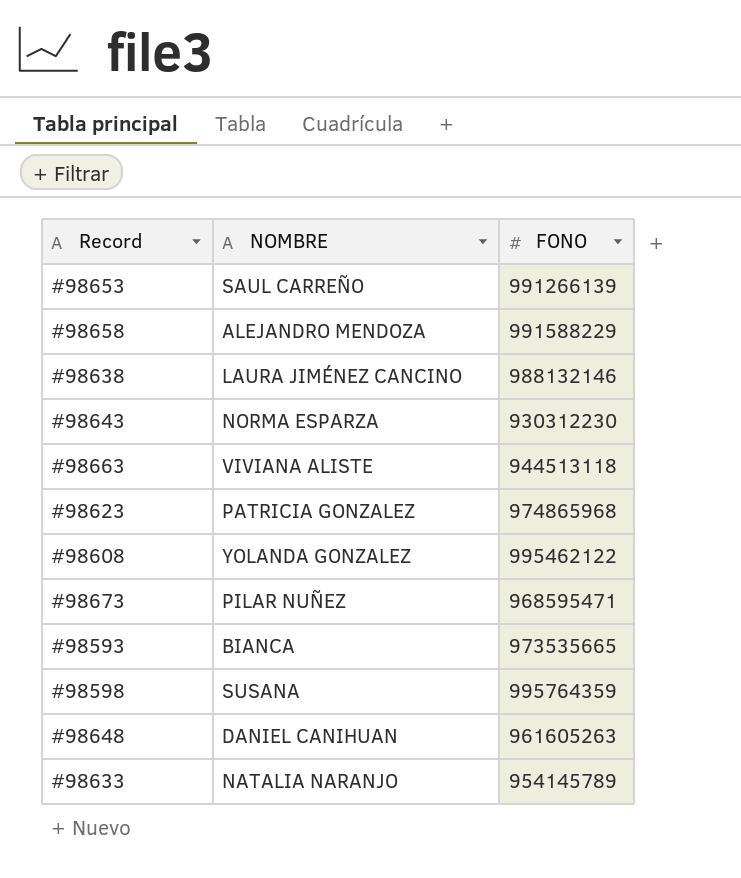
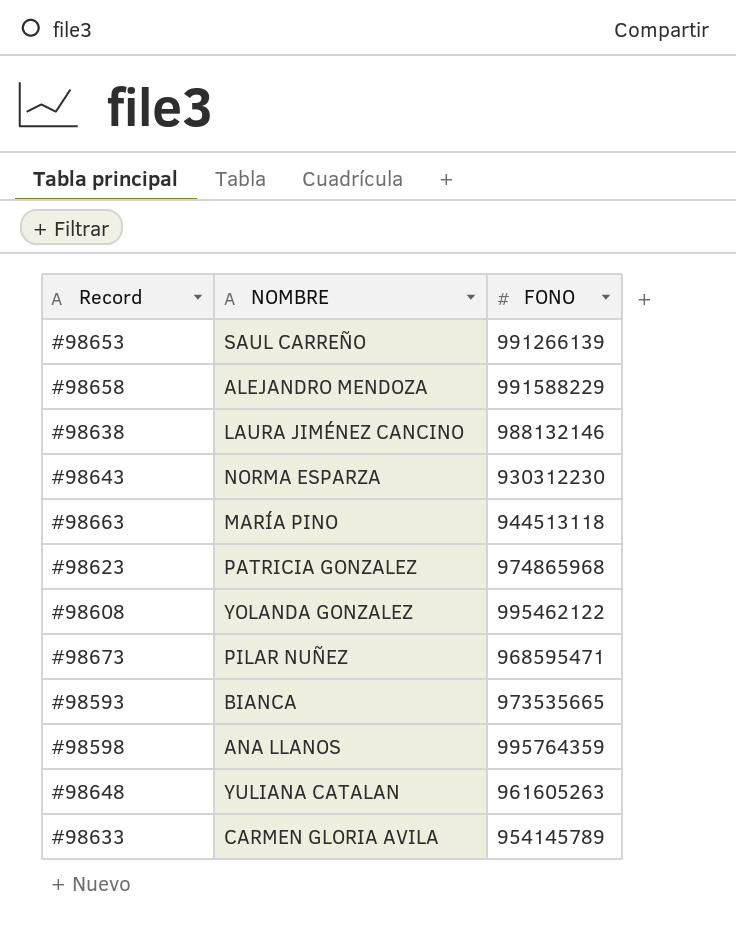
#98663 | NOMBRE: VIVIANA ALISTE -> MARÍA PINO
#98598 | NOMBRE: SUSANA -> ANA LLANOS
#98648 | NOMBRE: DANIEL CANIHUAN -> YULIANA CATALAN
#98633 | NOMBRE: NATALIA NARANJO -> CARMEN GLORIA AVILA

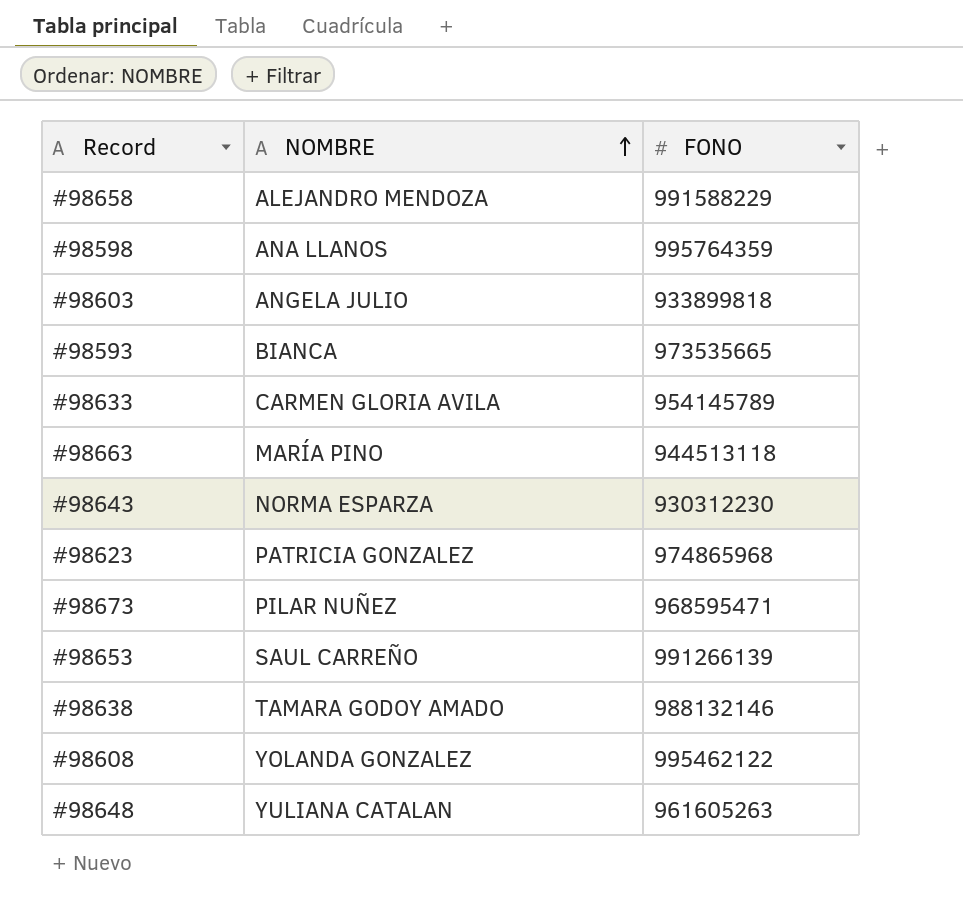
row order: none -> NOMBRE ascending
row #98603: none -> ANGELA JULIO | 933899818
#98638 | NOMBRE: LAURA JIMÉNEZ CANCINO -> TAMARA GODOY AMADO

